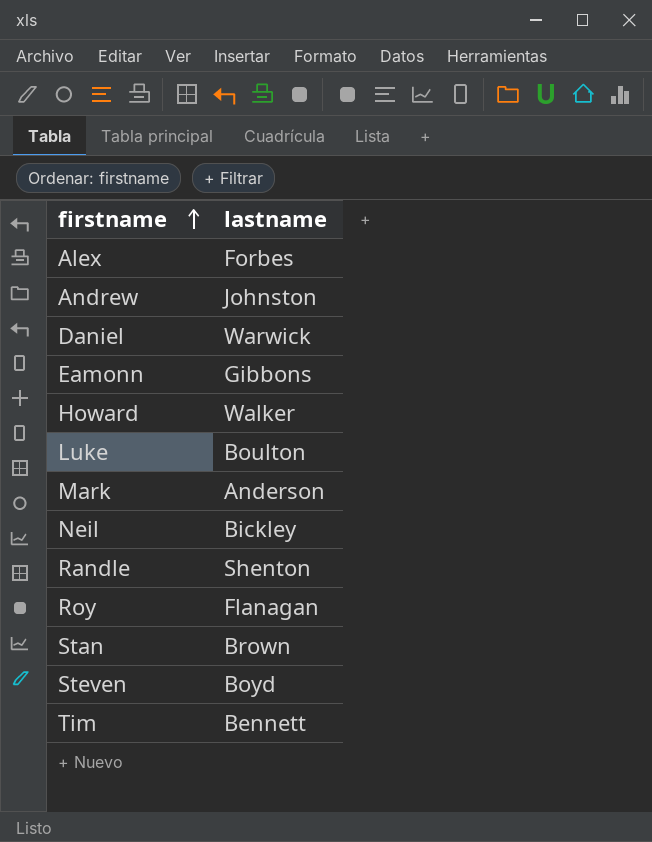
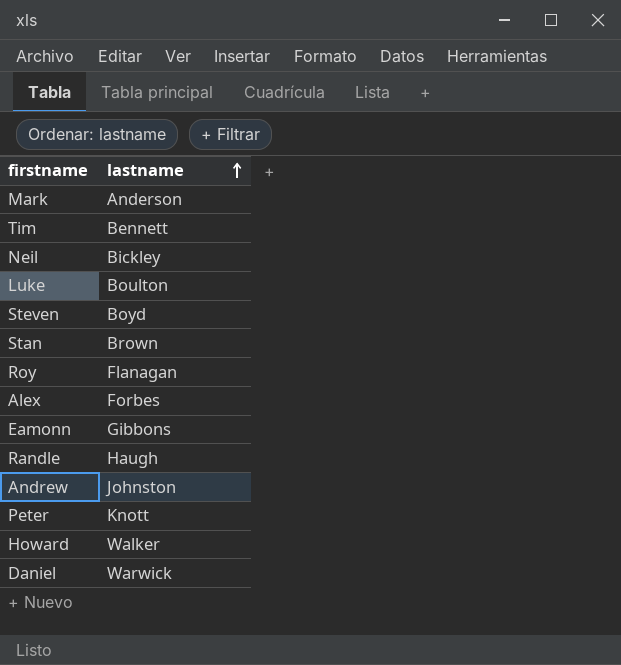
row order: firstname ascending -> lastname ascending
Randle | lastname: Shenton -> Haugh
row Peter: none -> Knott

